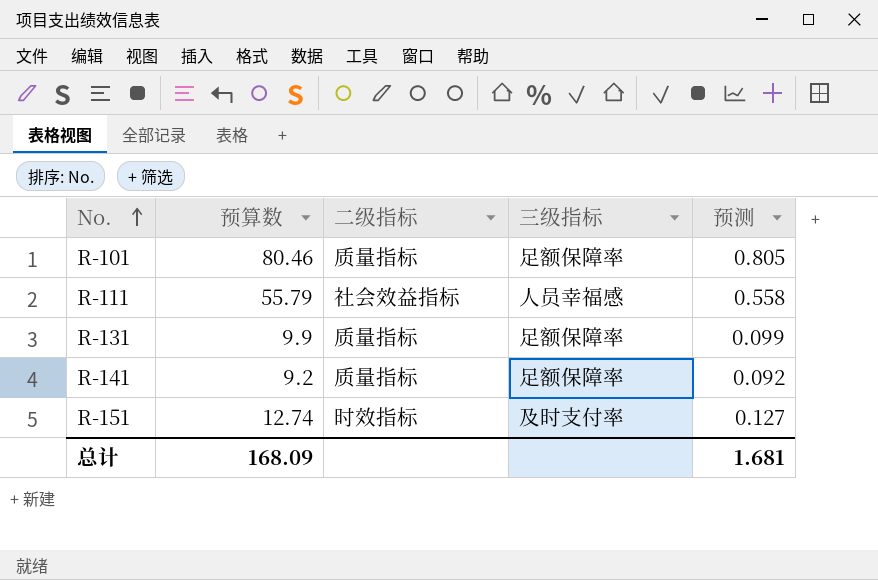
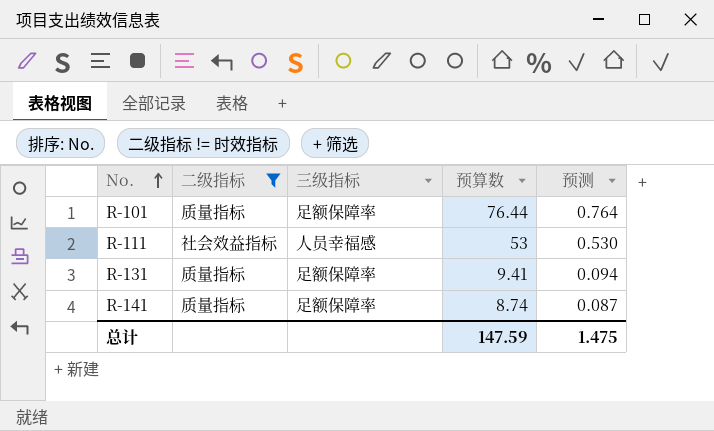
filter: none -> 二级指标 != 时效指标
column 预算数 | position: 2 -> 4
R-101 | 预算数: 80.46 -> 76.44
R-101 | 预测: 0.805 -> 0.764
R-111 | 预算数: 55.79 -> 53
R-111 | 预测: 0.558 -> 0.530
R-131 | 预算数: 9.9 -> 9.41
R-131 | 预测: 0.099 -> 0.094
R-141 | 预算数: 9.2 -> 8.74
R-141 | 预测: 0.092 -> 0.087
总计 | 预算数: 168.09 -> 147.59
总计 | 预测: 1.681 -> 1.475

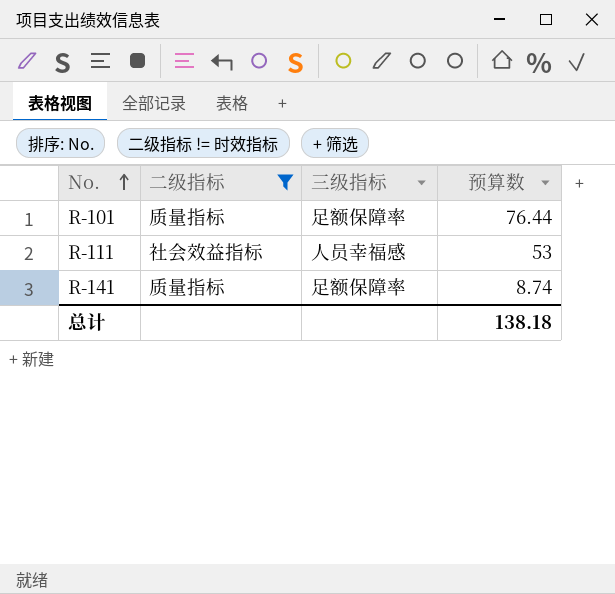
column 预测 | formula: [预算数] * 0.01 -> none
row R-131: 质量指标 | 足额保障率 | 9.41 | 0.094 -> none
总计 | 预算数: 147.59 -> 138.18

